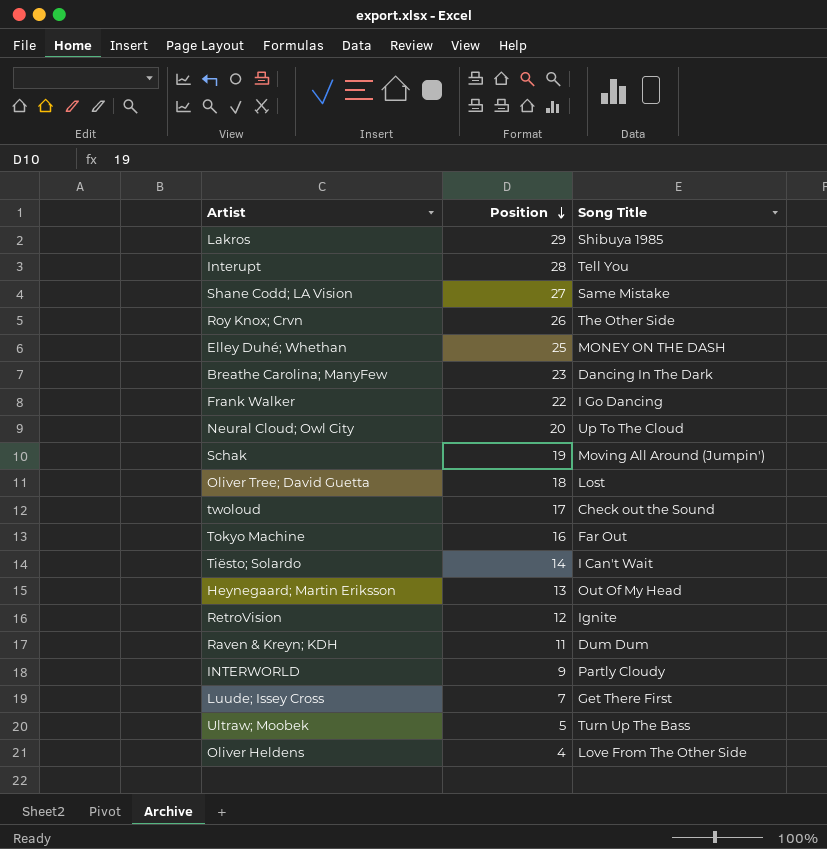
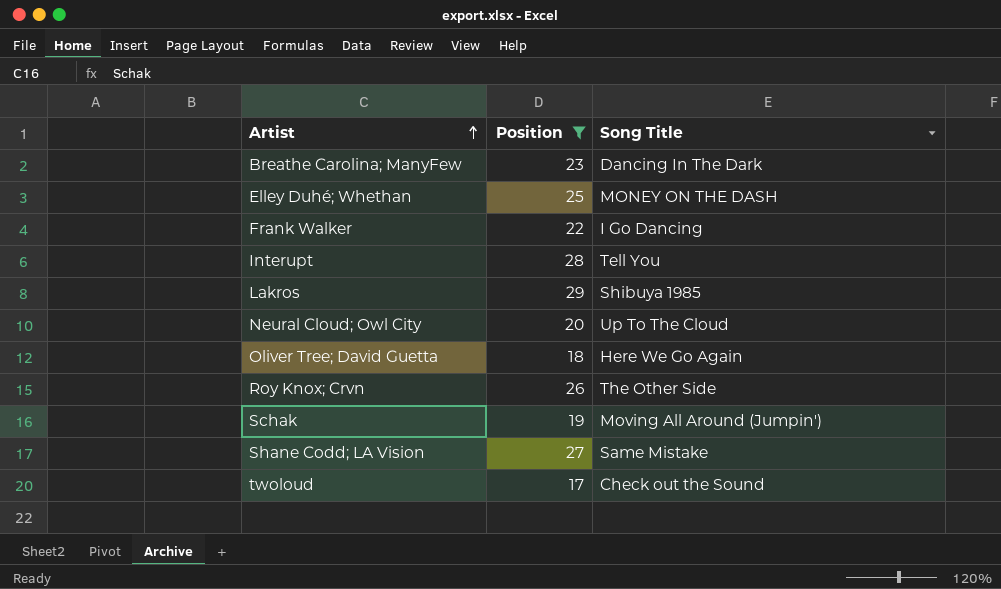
filter: none -> Position >= 17
row order: Position descending -> Artist ascending
Oliver Tree; David Guetta | Song Title: Lost -> Here We Go Again

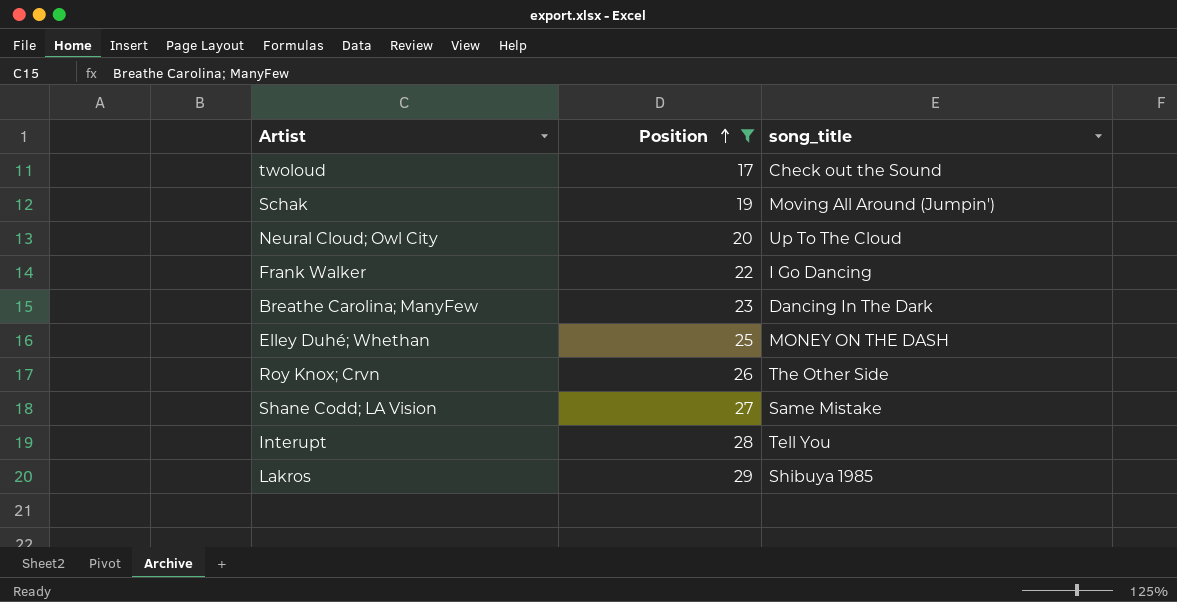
row order: Artist ascending -> Position ascending
column name: Song Title -> song_title
row Oliver Tree; David Guetta: 18 | Here We Go Again -> none

